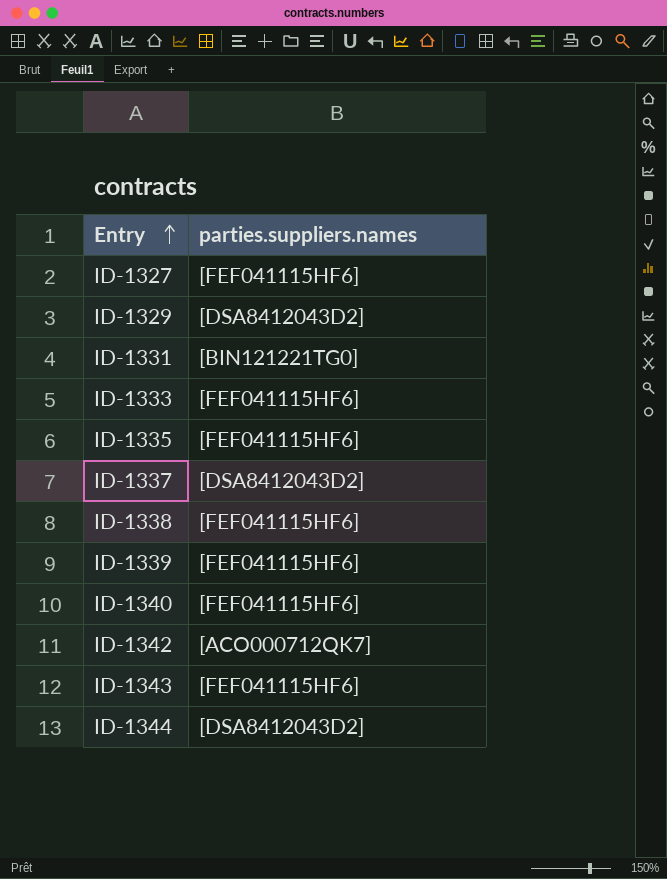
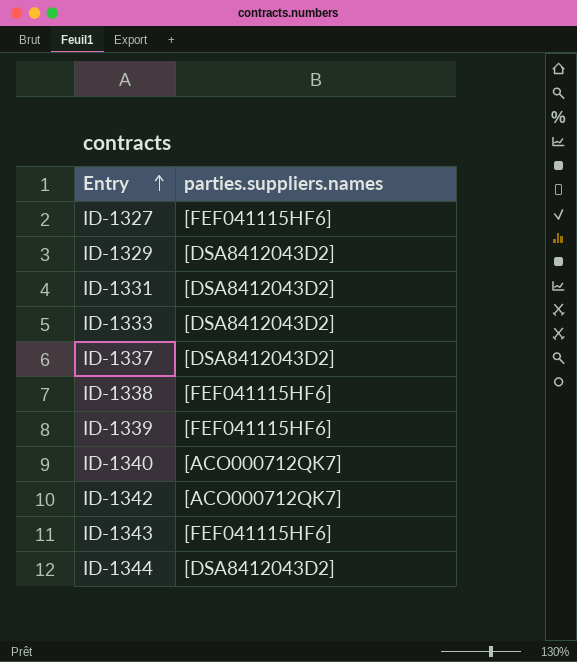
row ID-1335: [FEF041115HF6] -> none
ID-1331 | parties.suppliers.names: [BIN121221TG0] -> [DSA8412043D2]
ID-1333 | parties.suppliers.names: [FEF041115HF6] -> [DSA8412043D2]
ID-1340 | parties.suppliers.names: [FEF041115HF6] -> [ACO000712QK7]

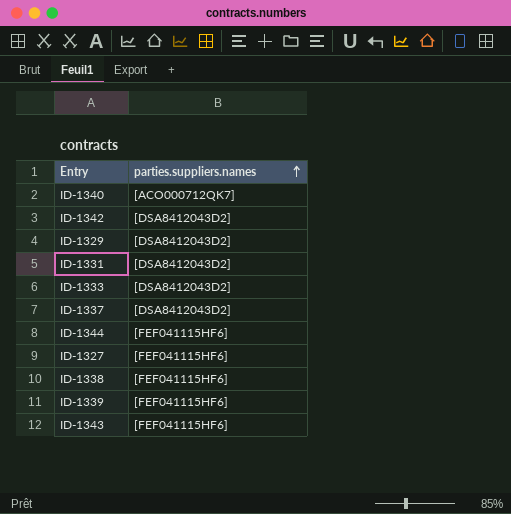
row order: Entry ascending -> parties.suppliers.names ascending
ID-1342 | parties.suppliers.names: [ACO000712QK7] -> [DSA8412043D2]
ID-1344 | parties.suppliers.names: [DSA8412043D2] -> [FEF041115HF6]

